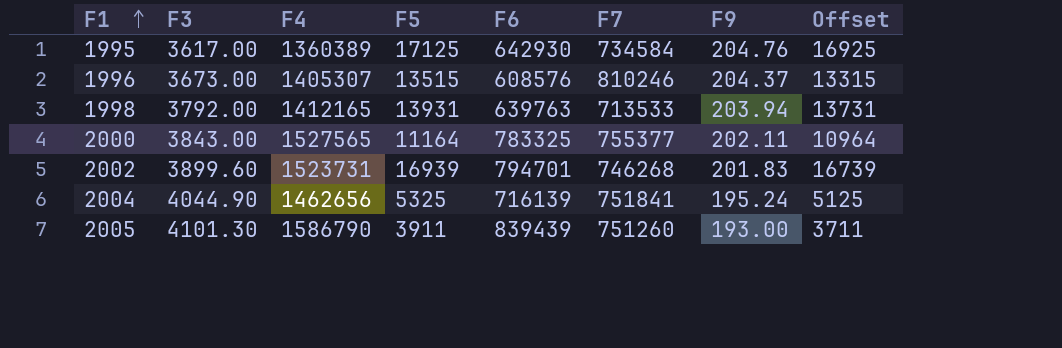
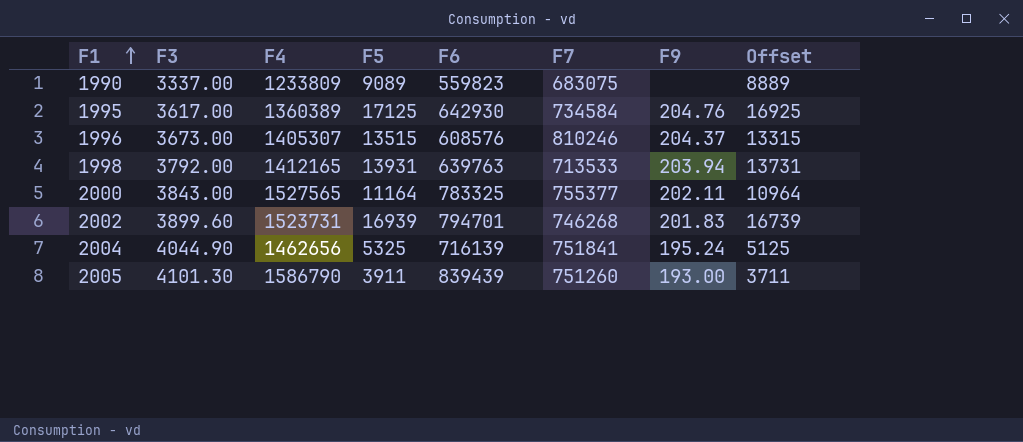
row 1990: none -> 3337.00 | 1233809 | 9089 | 559823 | 683075 | none | 8889

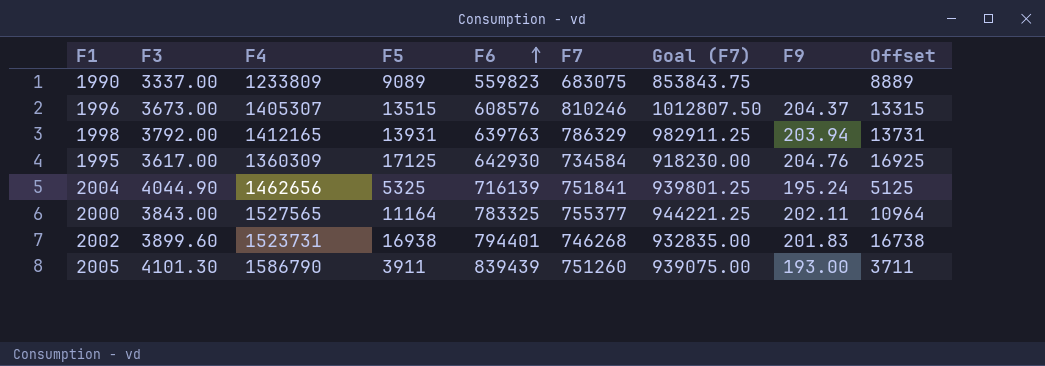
row order: F1 ascending -> F6 ascending
column Goal (F7) | formula: none -> [F7] * 1.25
1998 | F7: 713533 -> 786329
1995 | F4: 1360389 -> 1360309
2002 | F5: 16939 -> 16938
2002 | F6: 794701 -> 794401
2002 | Offset: 16739 -> 16738

